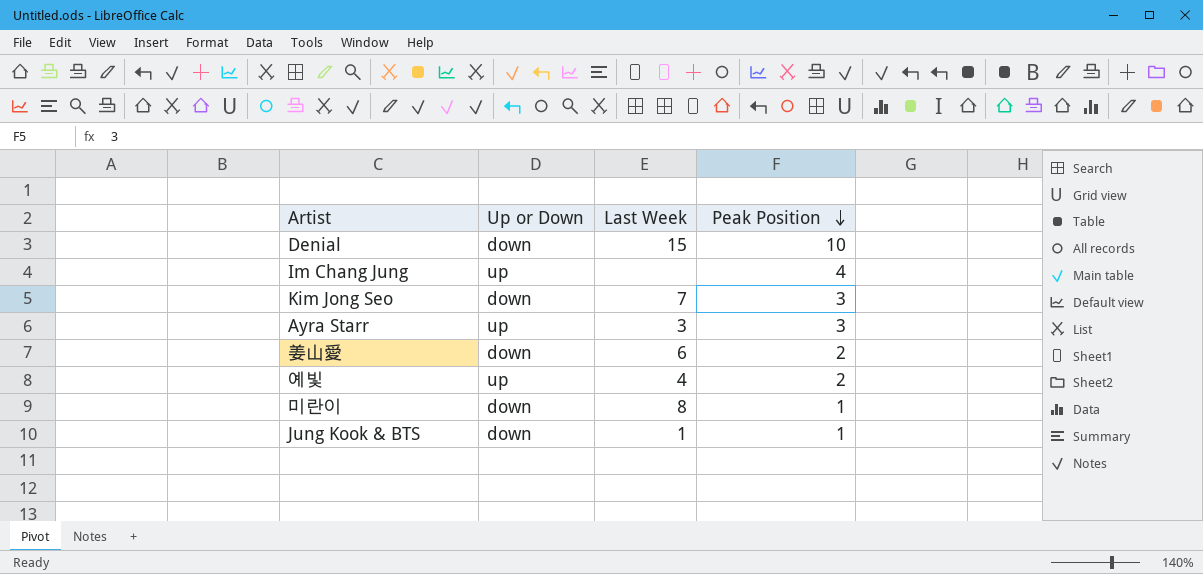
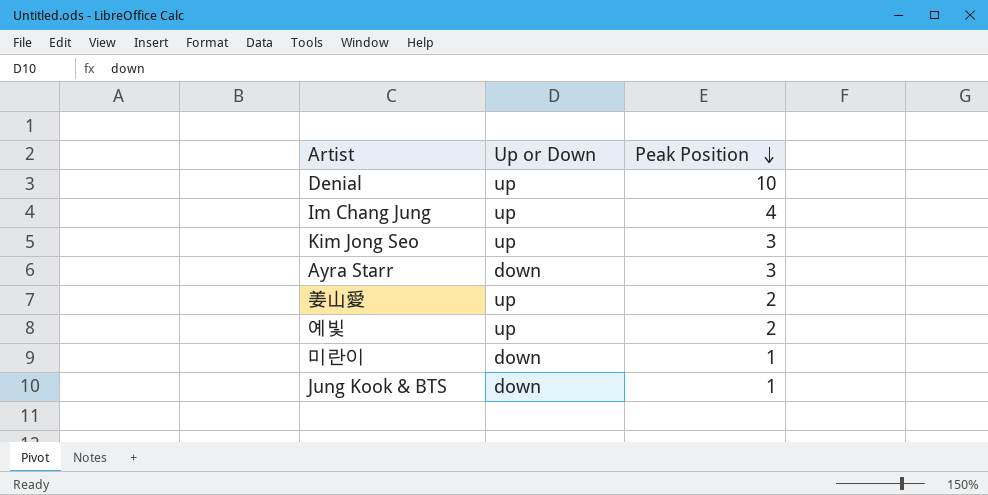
column Last Week | position: 3 -> none
Denial | Up or Down: down -> up
Kim Jong Seo | Up or Down: down -> up
Ayra Starr | Up or Down: up -> down
姜山愛 | Up or Down: down -> up

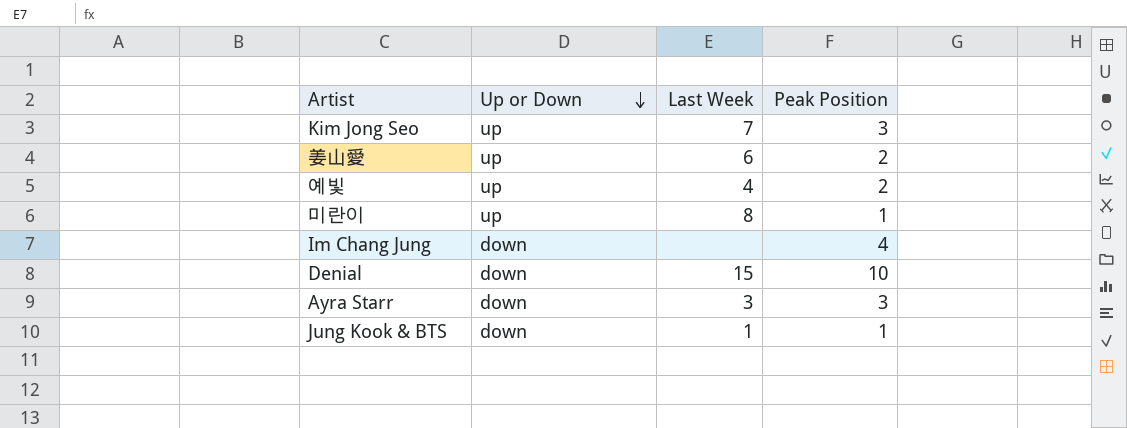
row order: Peak Position descending -> Up or Down descending
column Last Week | position: none -> 3
미란이 | Up or Down: down -> up
Im Chang Jung | Up or Down: up -> down
Denial | Up or Down: up -> down

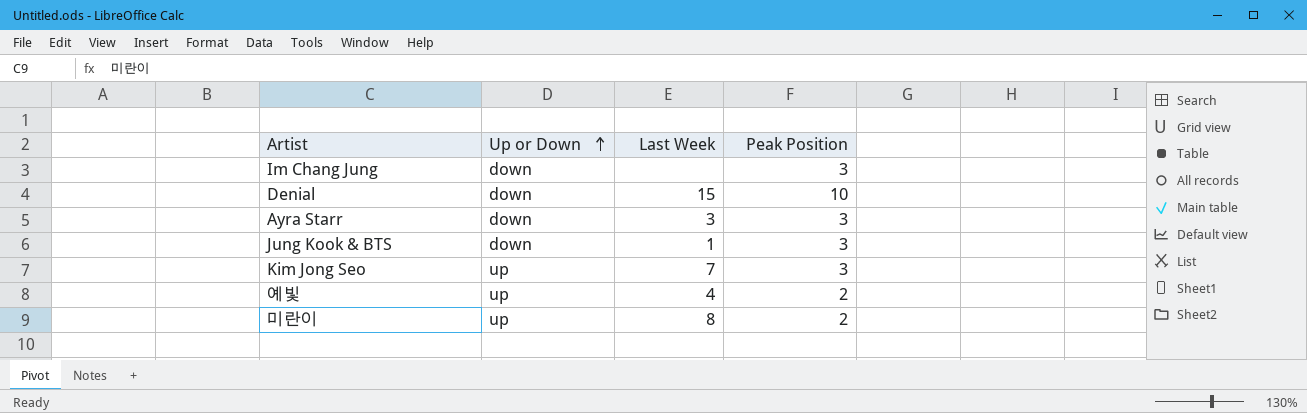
row order: Up or Down descending -> Up or Down ascending
row 姜山愛: up | 6 | 2 -> none
Im Chang Jung | Peak Position: 4 -> 3
Jung Kook & BTS | Peak Position: 1 -> 3
미란이 | Peak Position: 1 -> 2

